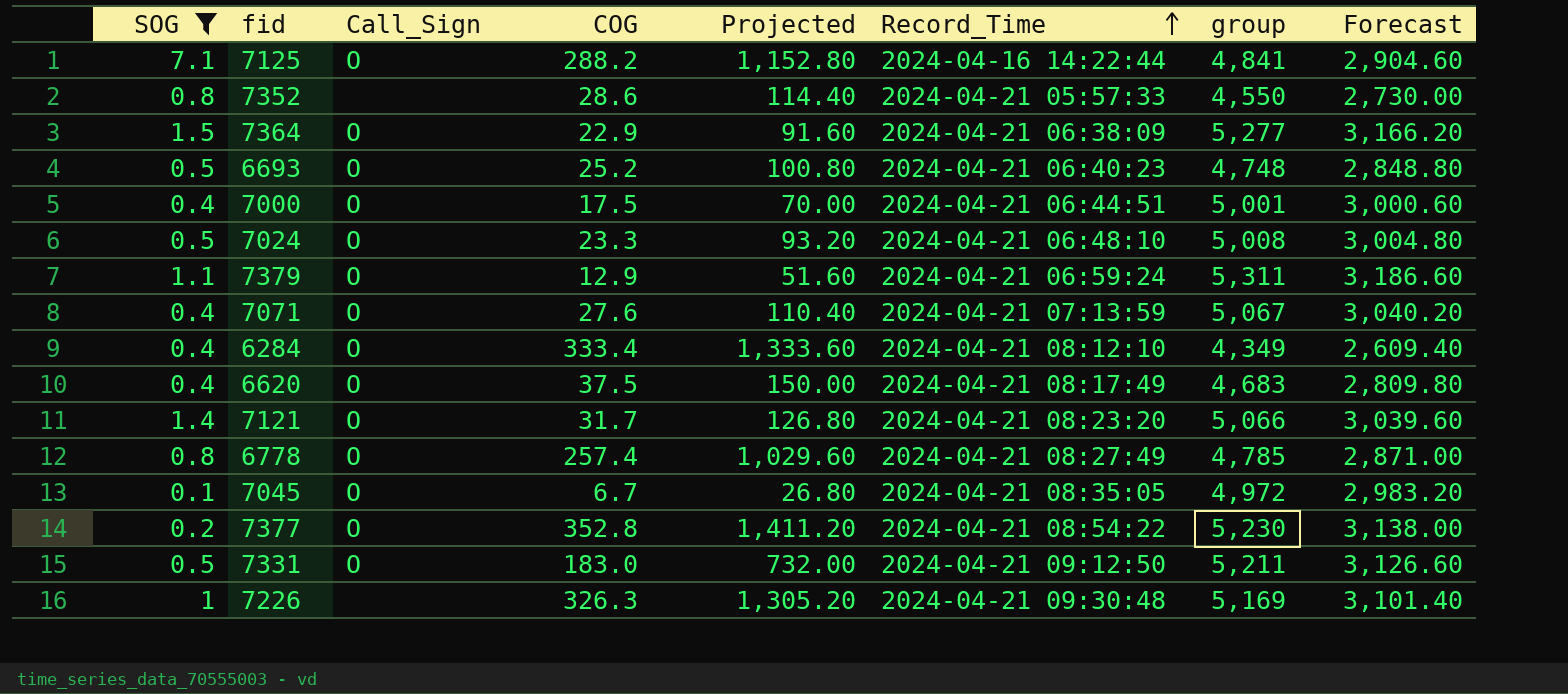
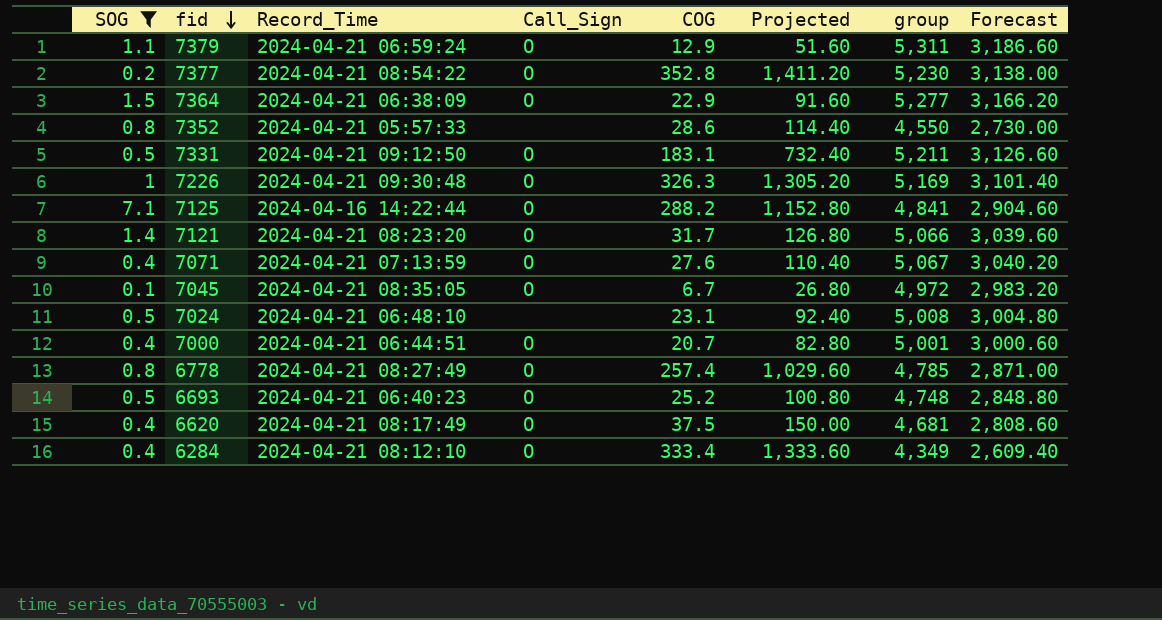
row order: Record_Time ascending -> fid descending
column Record_Time | position: 6 -> 3
7331 | COG: 183.0 -> 183.1
7331 | Projected: 732.00 -> 732.40
7226 | Call_Sign: none -> O
7024 | Call_Sign: O -> none
7024 | COG: 23.3 -> 23.1
7024 | Projected: 93.20 -> 92.40
7000 | COG: 17.5 -> 20.7
7000 | Projected: 70.00 -> 82.80
6620 | group: 4,683 -> 4,681
6620 | Forecast: 2,809.80 -> 2,808.60

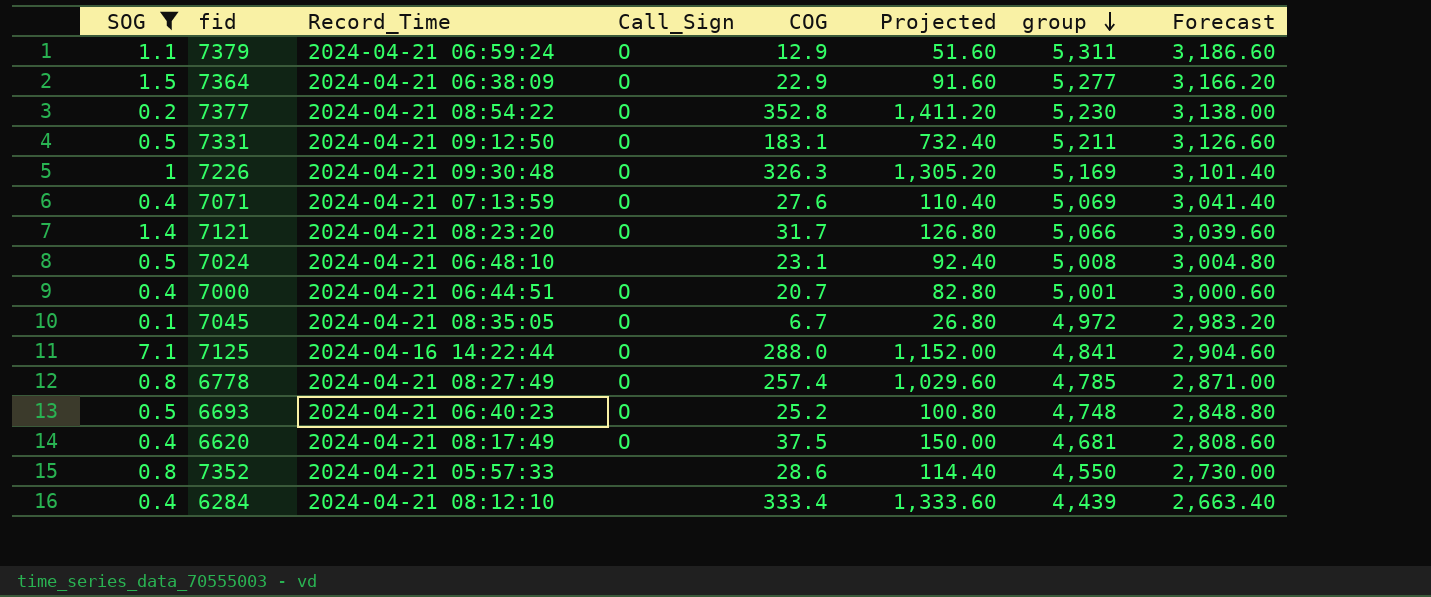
row order: fid descending -> group descending
7071 | group: 5,067 -> 5,069
7071 | Forecast: 3,040.20 -> 3,041.40
7125 | COG: 288.2 -> 288.0
7125 | Projected: 1,152.80 -> 1,152.00
6284 | Call_Sign: O -> none
6284 | group: 4,349 -> 4,439
6284 | Forecast: 2,609.40 -> 2,663.40

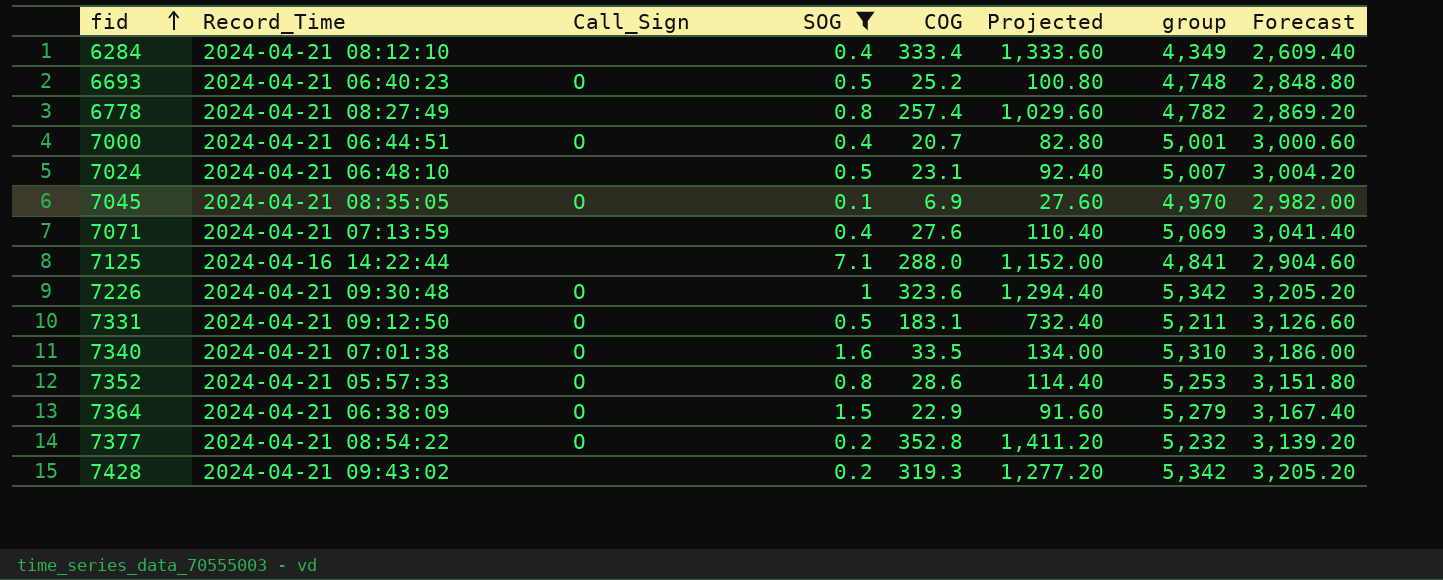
row order: group descending -> fid ascending
column SOG | position: 1 -> 4
row 7379: 1.1 | 2024-04-21 06:59:24 | O | 12.9 | 51.60 | 5,311 | 3,186.60 -> none
row 7121: 1.4 | 2024-04-21 08:23:20 | O | 31.7 | 126.80 | 5,066 | 3,039.60 -> none
row 6620: 0.4 | 2024-04-21 08:17:49 | O | 37.5 | 150.00 | 4,681 | 2,808.60 -> none
6284 | group: 4,439 -> 4,349
6284 | Forecast: 2,663.40 -> 2,609.40
6778 | Call_Sign: O -> none
6778 | group: 4,785 -> 4,782
6778 | Forecast: 2,871.00 -> 2,869.20
7024 | group: 5,008 -> 5,007
7024 | Forecast: 3,004.80 -> 3,004.20
7045 | COG: 6.7 -> 6.9
7045 | Projected: 26.80 -> 27.60
7045 | group: 4,972 -> 4,970
7045 | Forecast: 2,983.20 -> 2,982.00
7071 | Call_Sign: O -> none
7125 | Call_Sign: O -> none
7226 | COG: 326.3 -> 323.6
7226 | Projected: 1,305.20 -> 1,294.40
7226 | group: 5,169 -> 5,342
7226 | Forecast: 3,101.40 -> 3,205.20
row 7340: none -> 2024-04-21 07:01:38 | O | 1.6 | 33.5 | 134.00 | 5,310 | 3,186.00
7352 | Call_Sign: none -> O
7352 | group: 4,550 -> 5,253
7352 | Forecast: 2,730.00 -> 3,151.80
7364 | group: 5,277 -> 5,279
7364 | Forecast: 3,166.20 -> 3,167.40
7377 | group: 5,230 -> 5,232
7377 | Forecast: 3,138.00 -> 3,139.20
row 7428: none -> 2024-04-21 09:43:02 | none | 0.2 | 319.3 | 1,277.20 | 5,342 | 3,205.20

